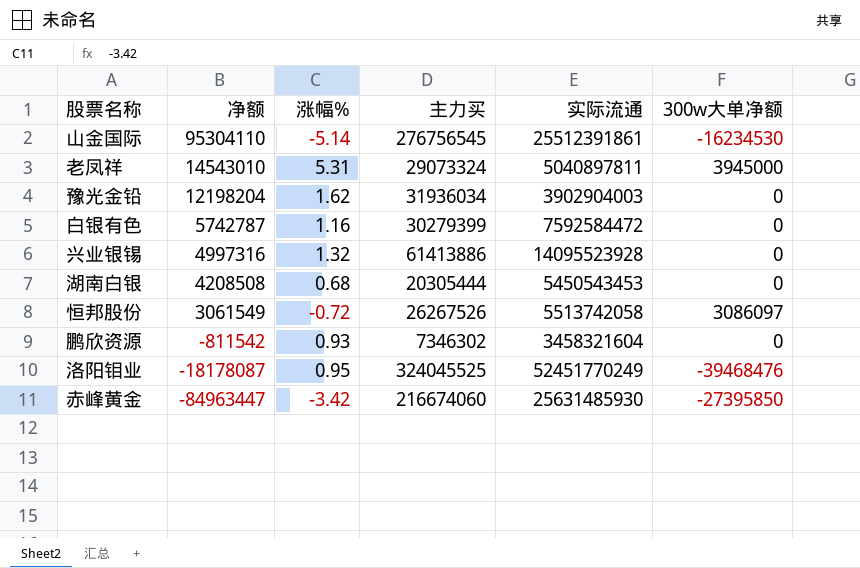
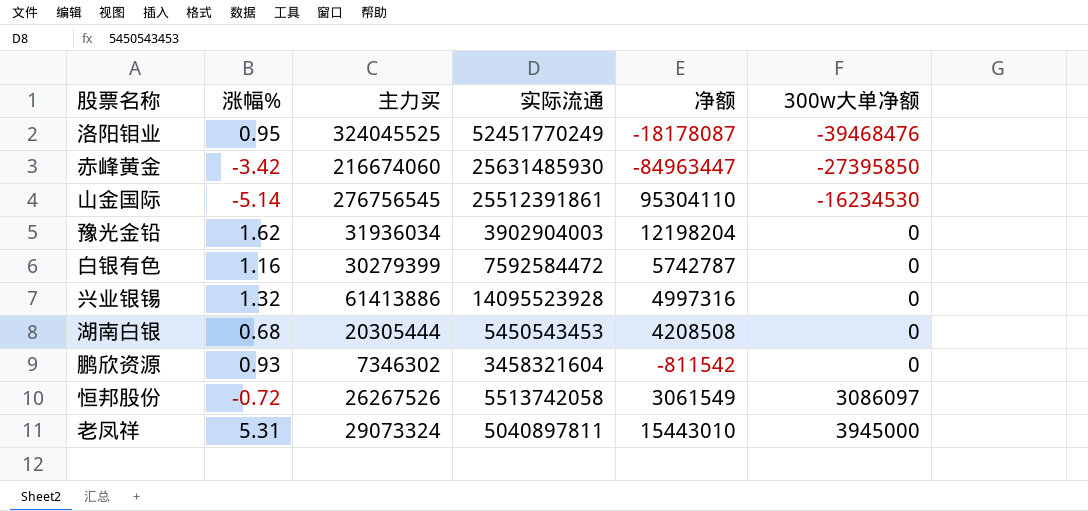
row order: 净额 descending -> 300w大单净额 ascending
column 净额 | position: 2 -> 5
老凤祥 | 净额: 14543010 -> 15443010

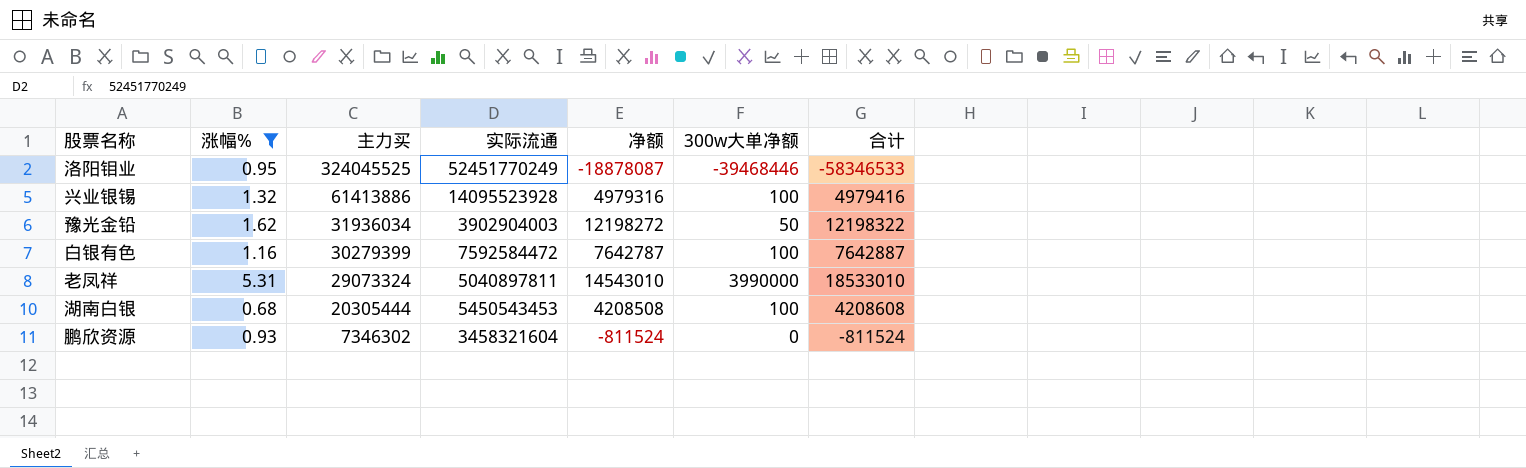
filter: none -> 涨幅% >= 0.68
row order: 300w大单净额 ascending -> 主力买 descending
column 合计 | formula: none -> [净额] + [300w大单净额]
洛阳钼业 | 净额: -18178087 -> -18878087
洛阳钼业 | 300w大单净额: -39468476 -> -39468446
兴业银锡 | 净额: 4997316 -> 4979316
兴业银锡 | 300w大单净额: 0 -> 100
豫光金铅 | 净额: 12198204 -> 12198272
豫光金铅 | 300w大单净额: 0 -> 50
白银有色 | 净额: 5742787 -> 7642787
白银有色 | 300w大单净额: 0 -> 100
老凤祥 | 净额: 15443010 -> 14543010
老凤祥 | 300w大单净额: 3945000 -> 3990000
湖南白银 | 300w大单净额: 0 -> 100
鹏欣资源 | 净额: -811542 -> -811524

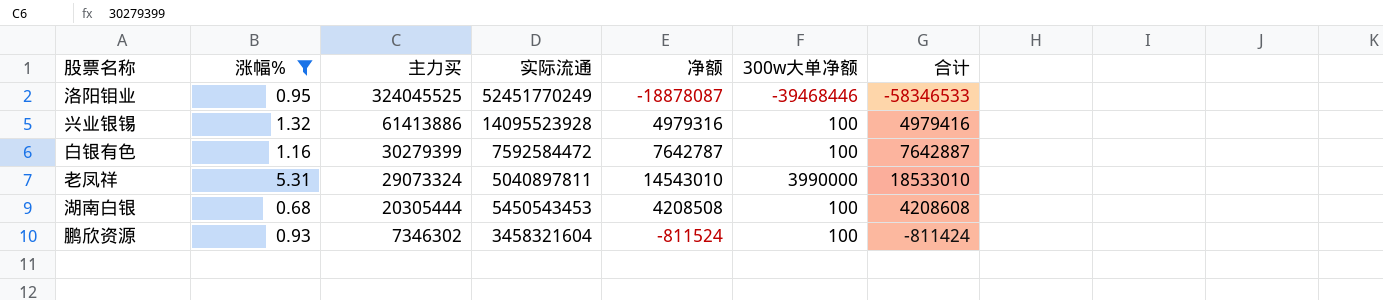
row 豫光金铅: 1.62 | 31936034 | 3902904003 | 12198272 | 50 | 12198322 -> none
鹏欣资源 | 300w大单净额: 0 -> 100
鹏欣资源 | 合计: -811524 -> -811424

